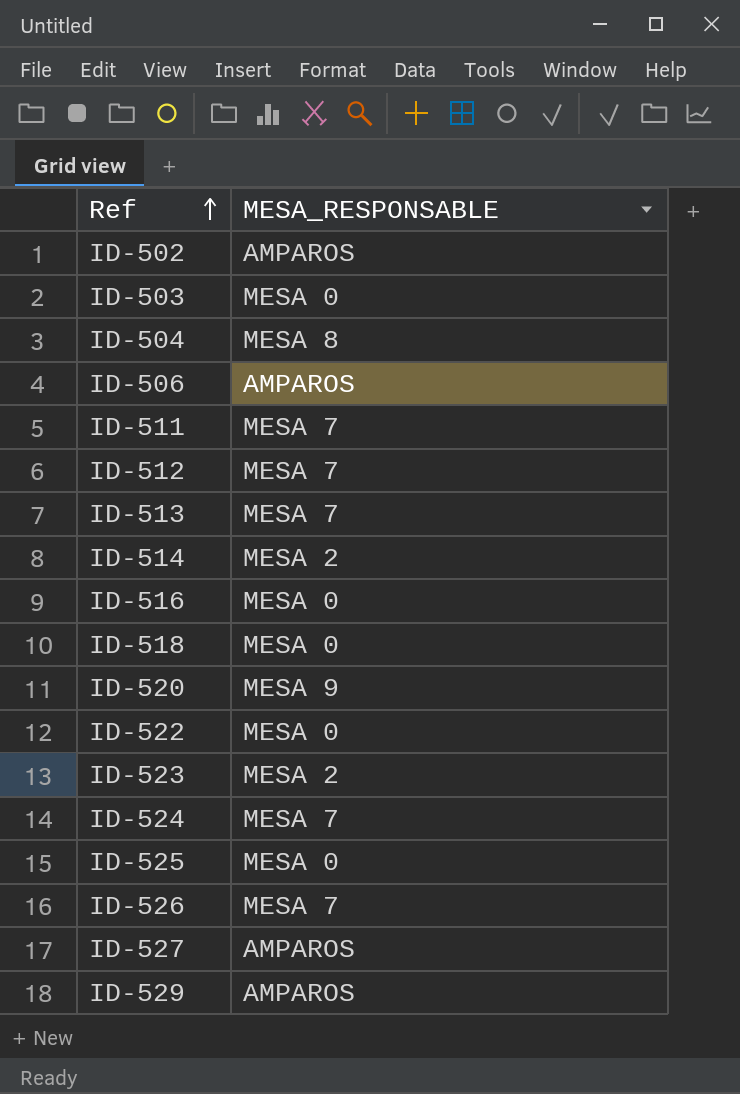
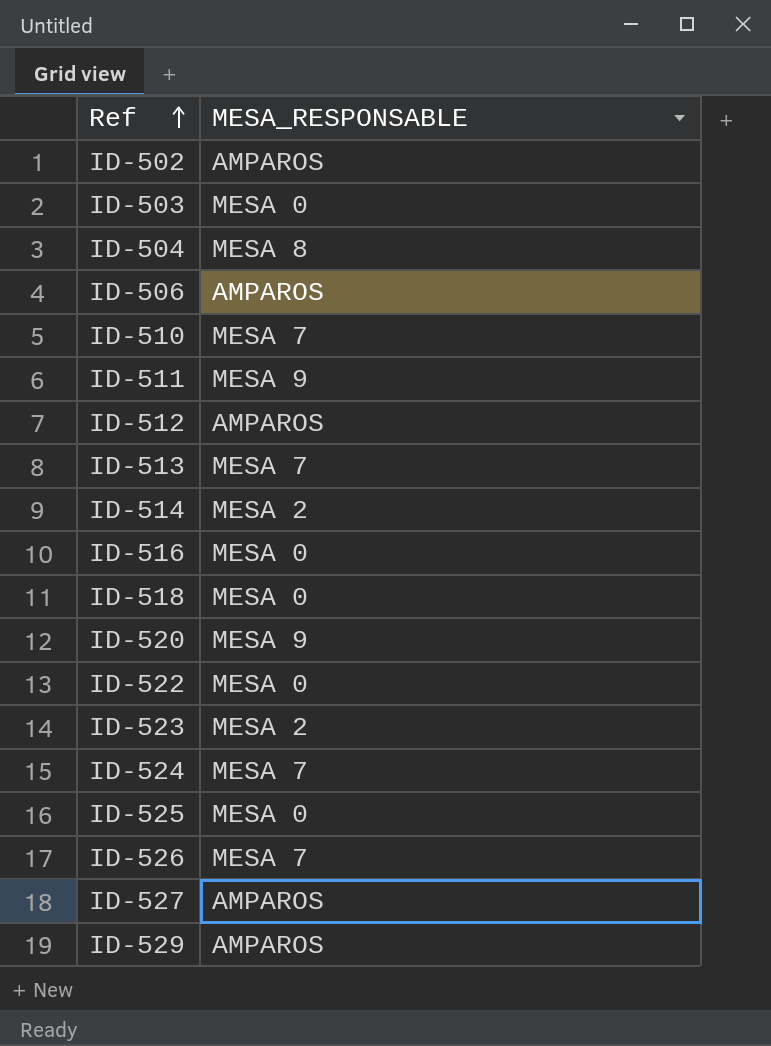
row ID-510: none -> MESA 7
ID-511 | MESA_RESPONSABLE: MESA 7 -> MESA 9
ID-512 | MESA_RESPONSABLE: MESA 7 -> AMPAROS

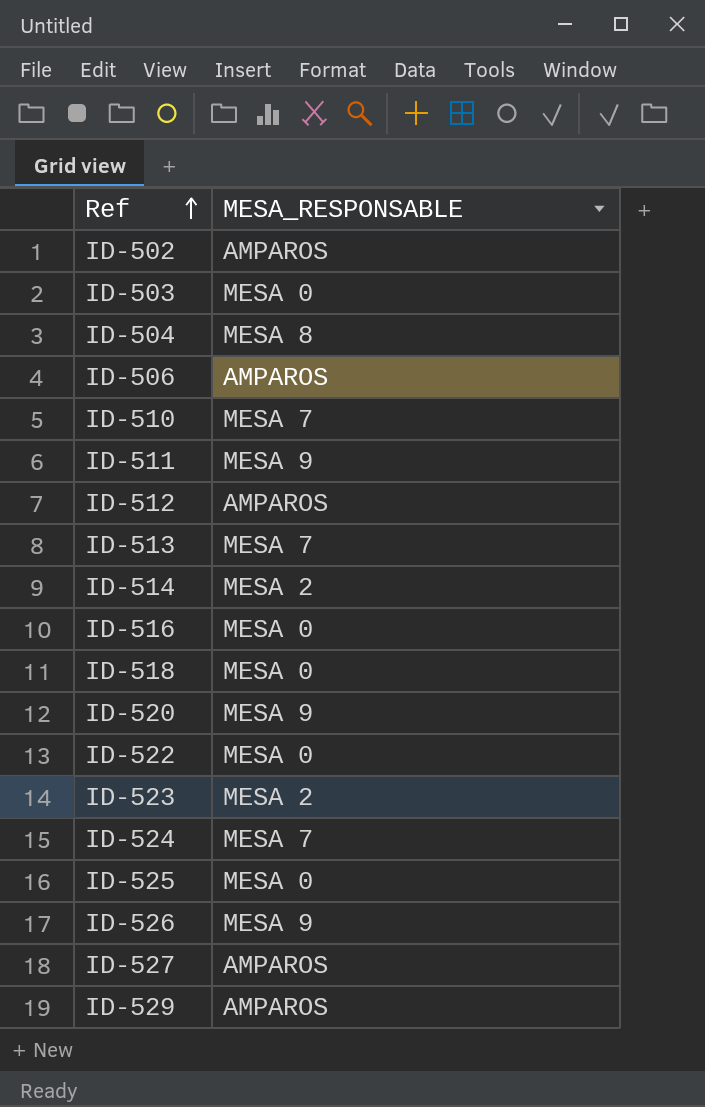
ID-526 | MESA_RESPONSABLE: MESA 7 -> MESA 9

